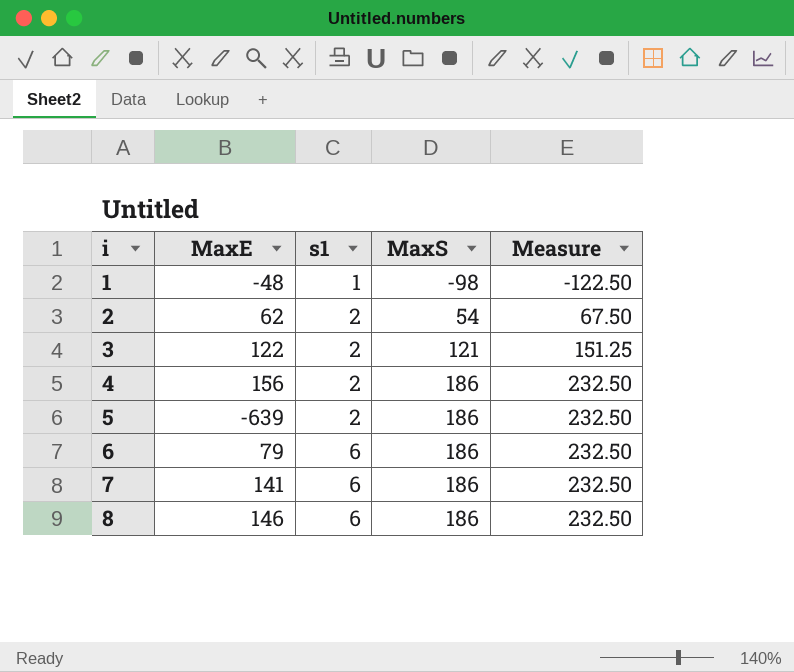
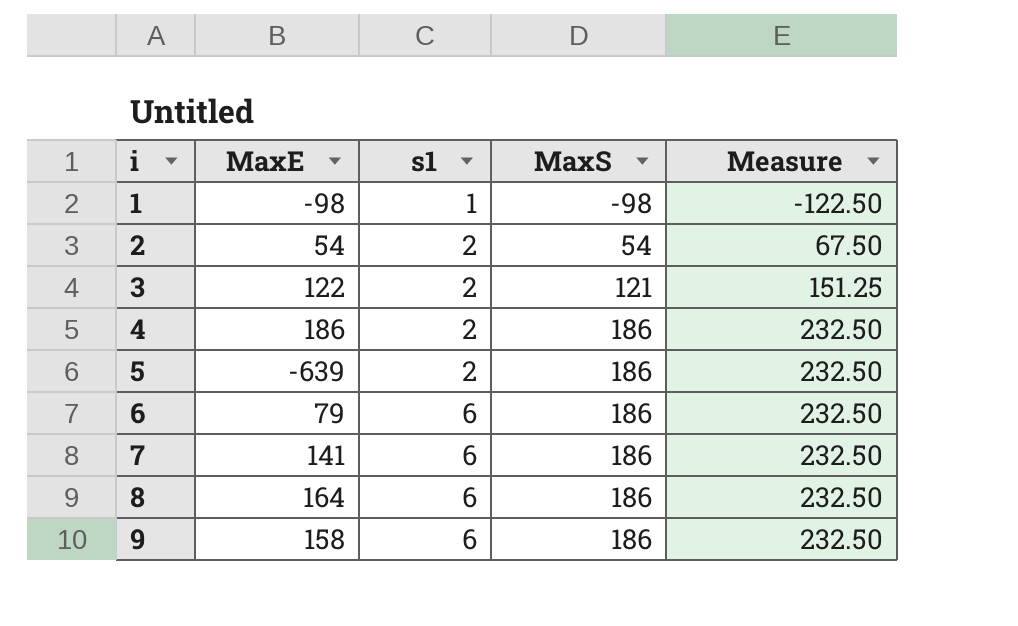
1 | MaxE: -48 -> -98
2 | MaxE: 62 -> 54
4 | MaxE: 156 -> 186
8 | MaxE: 146 -> 164
row 9: none -> 158 | 6 | 186 | 232.50

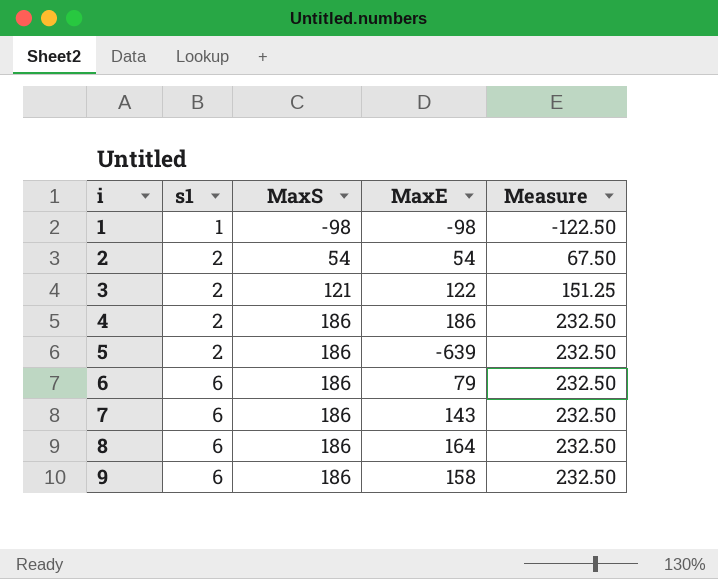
column MaxE | position: 2 -> 4
7 | MaxE: 141 -> 143

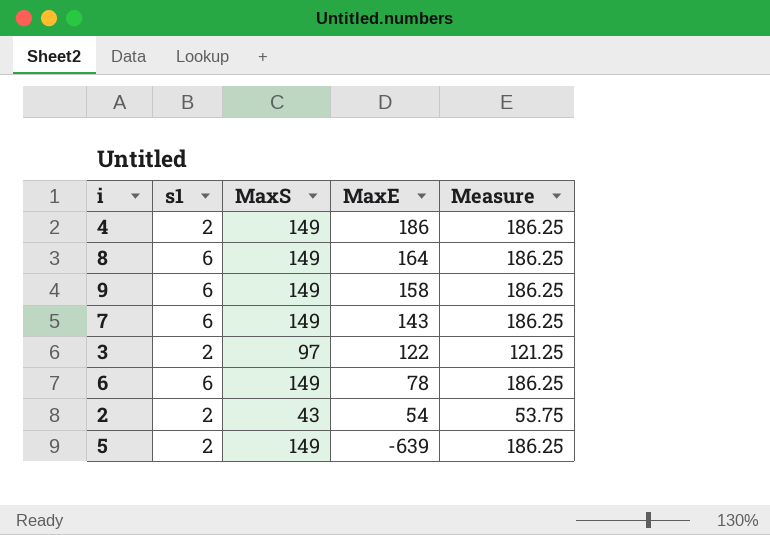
row order: i ascending -> MaxE descending
row 1: 1 | -98 | -98 | -122.50 -> none
4 | MaxS: 186 -> 149
4 | Measure: 232.50 -> 186.25
8 | MaxS: 186 -> 149
8 | Measure: 232.50 -> 186.25
9 | MaxS: 186 -> 149
9 | Measure: 232.50 -> 186.25
7 | MaxS: 186 -> 149
7 | Measure: 232.50 -> 186.25
3 | MaxS: 121 -> 97
3 | Measure: 151.25 -> 121.25
6 | MaxS: 186 -> 149
6 | MaxE: 79 -> 78
6 | Measure: 232.50 -> 186.25
2 | MaxS: 54 -> 43
2 | Measure: 67.50 -> 53.75
5 | MaxS: 186 -> 149
5 | Measure: 232.50 -> 186.25

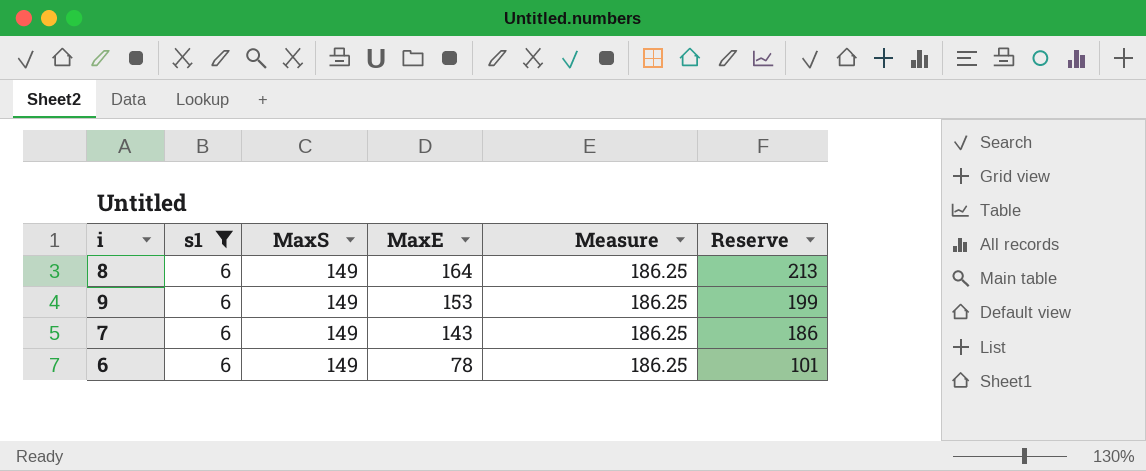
filter: none -> s1 = 6
column Reserve | formula: none -> [MaxE] * 1.3
9 | MaxE: 158 -> 153

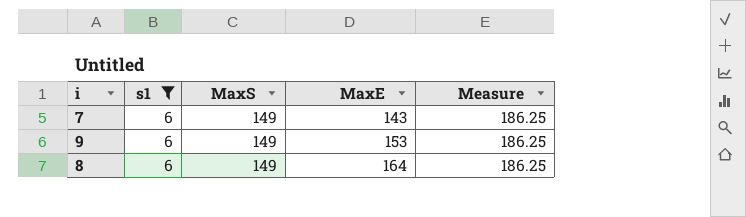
row order: MaxE descending -> MaxE ascending
column Reserve | formula: [MaxE] * 1.3 -> none
row 6: 6 | 149 | 78 | 186.25 | 101 -> none

